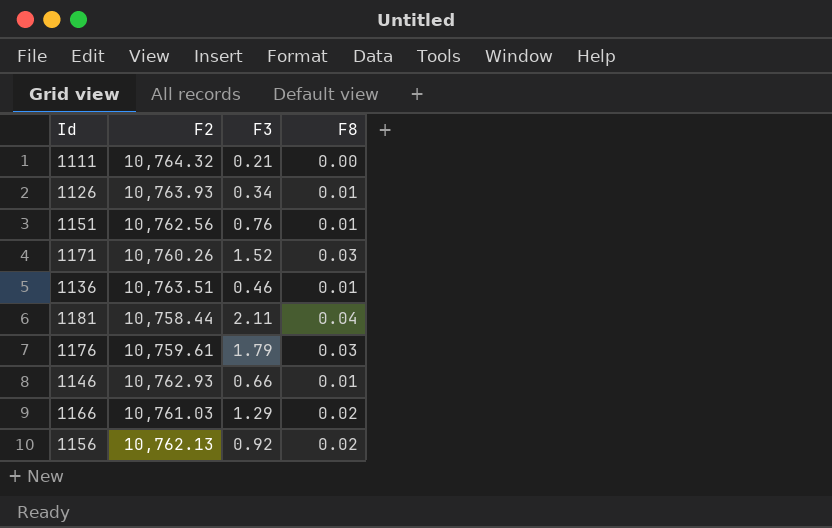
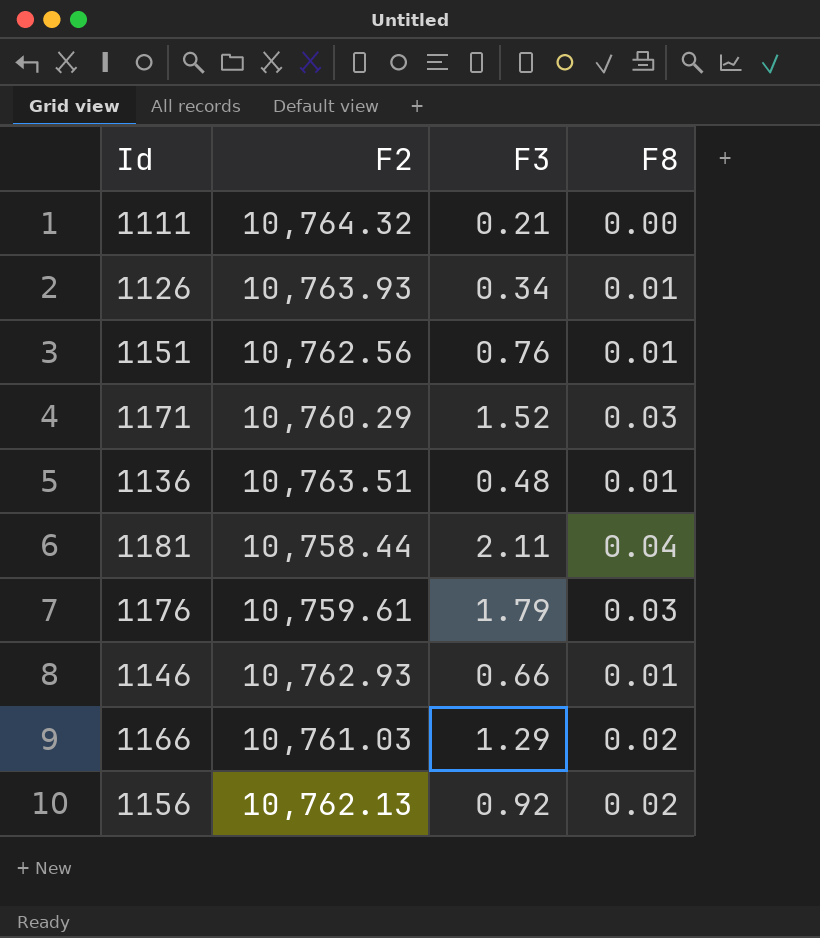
1171 | F2: 10,760.26 -> 10,760.29
1136 | F3: 0.46 -> 0.48

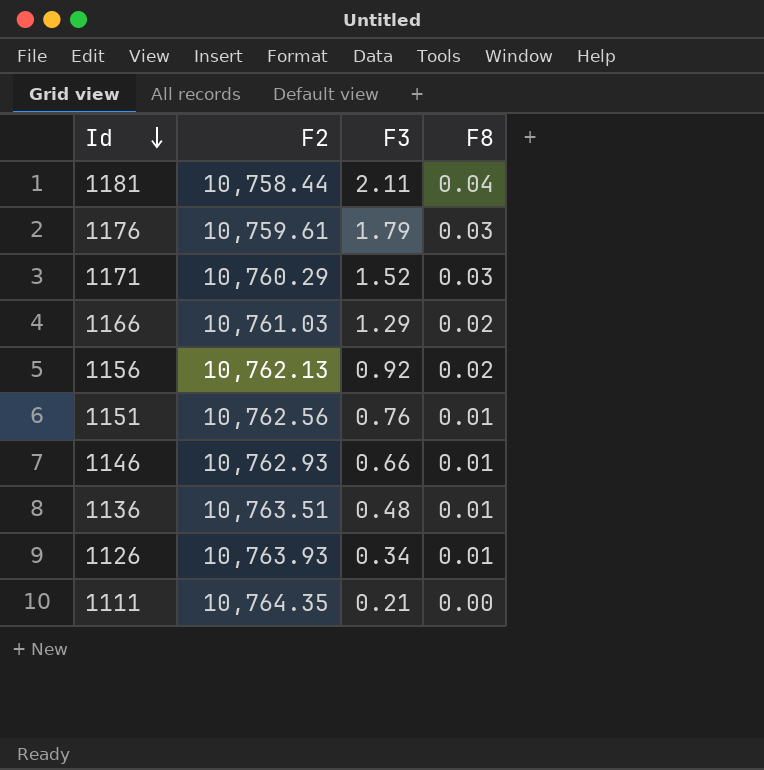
row order: none -> Id descending
1111 | F2: 10,764.32 -> 10,764.35

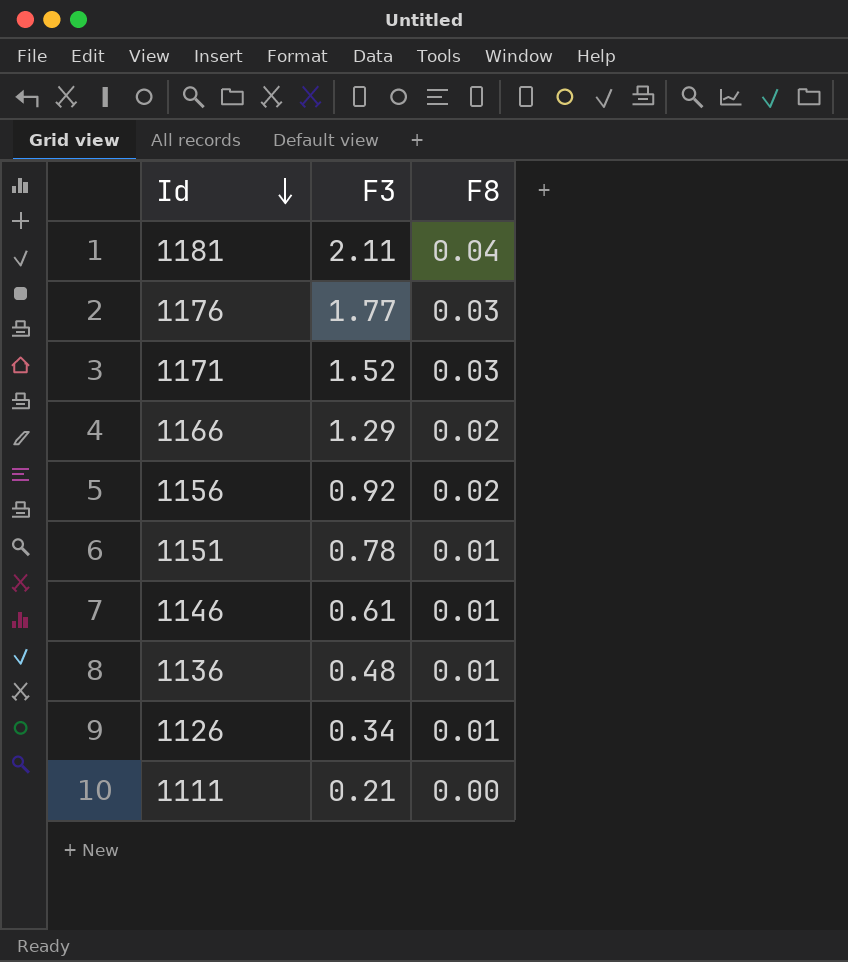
column F2 | position: 2 -> none
1176 | F3: 1.79 -> 1.77
1151 | F3: 0.76 -> 0.78
1146 | F3: 0.66 -> 0.61

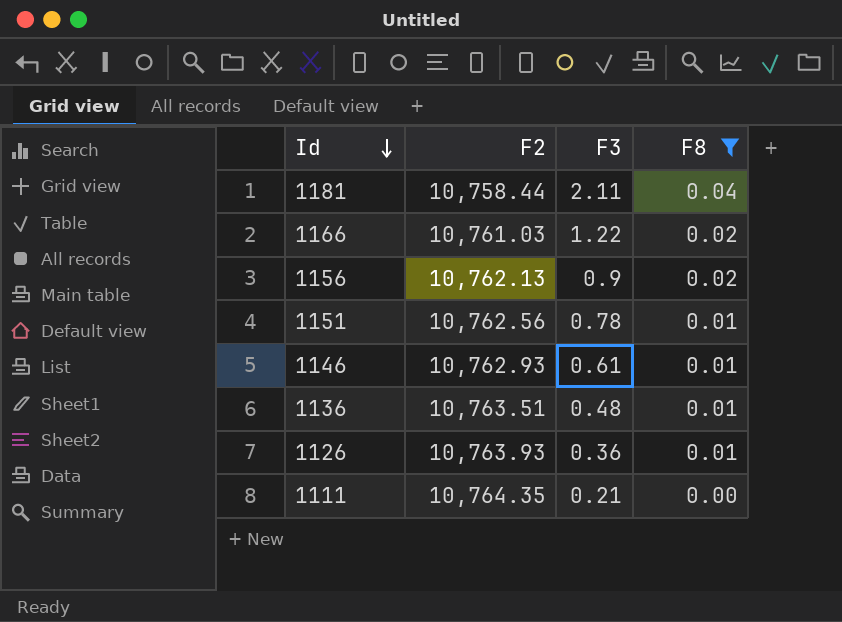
filter: none -> F8 != 0.03
column F2 | position: none -> 2
1166 | F3: 1.29 -> 1.22
1156 | F3: 0.92 -> 0.9
1126 | F3: 0.34 -> 0.36

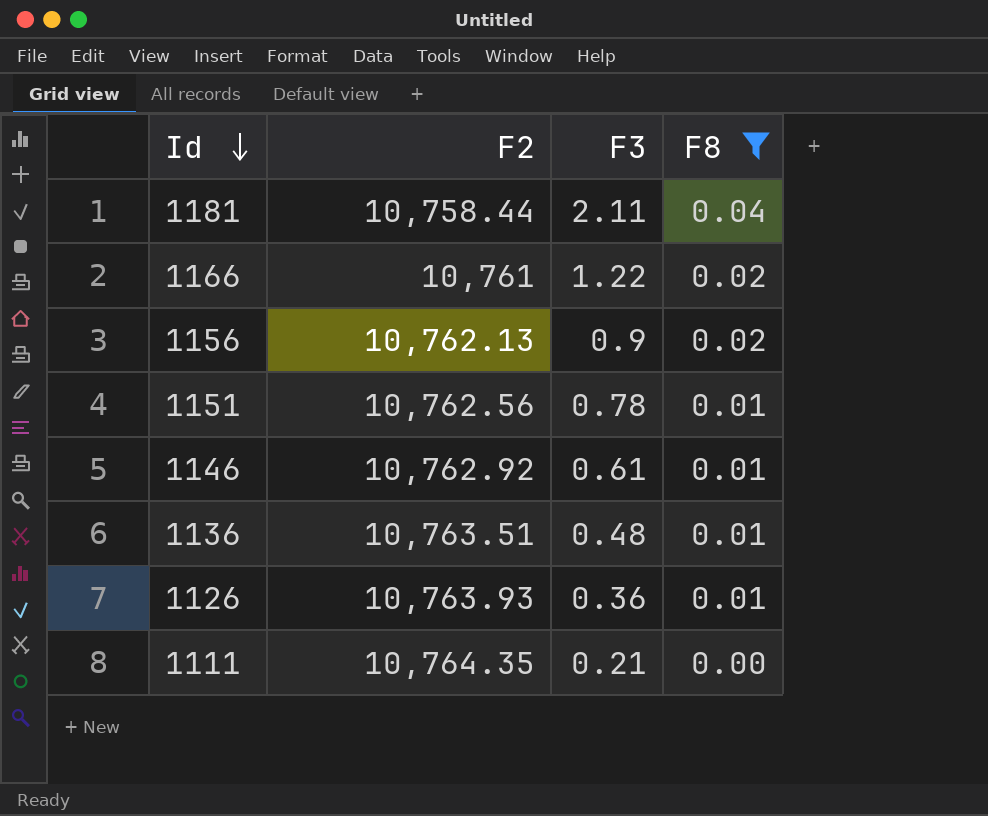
1166 | F2: 10,761.03 -> 10,761
1146 | F2: 10,762.93 -> 10,762.92

